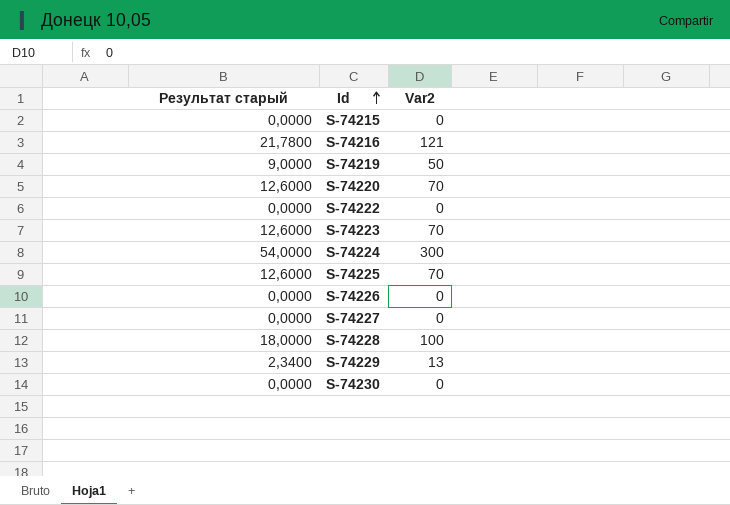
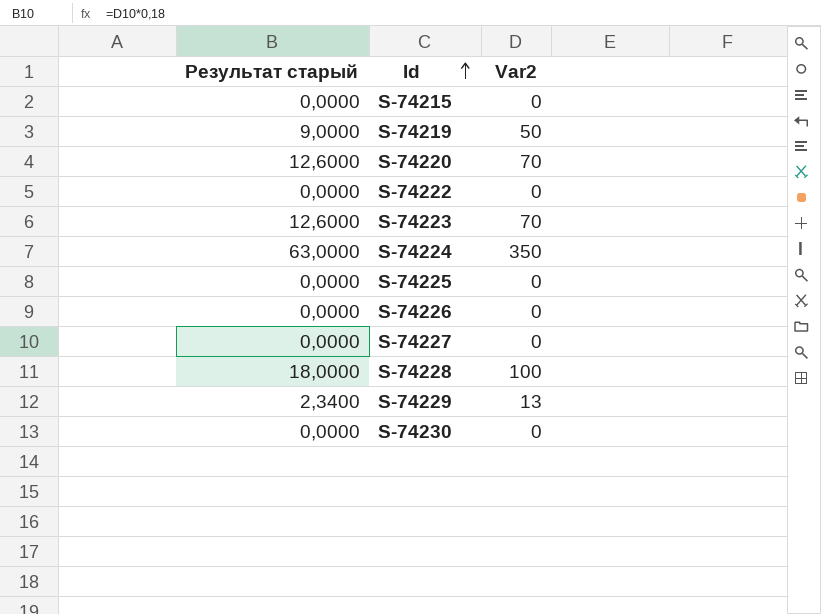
row S-74216: 21,7800 | 121 -> none
S-74224 | Результат старый: 54,0000 -> 63,0000
S-74224 | Var2: 300 -> 350
S-74225 | Результат старый: 12,6000 -> 0,0000
S-74225 | Var2: 70 -> 0

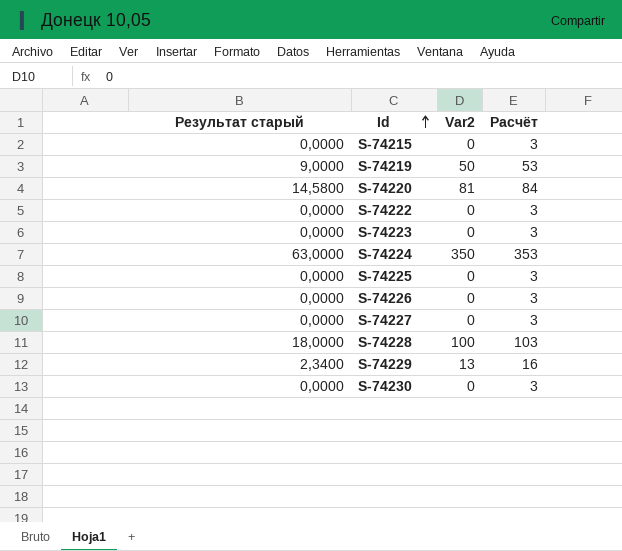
column Расчёт | formula: none -> [Var2] + 3
S-74220 | Результат старый: 12,6000 -> 14,5800
S-74220 | Var2: 70 -> 81
S-74223 | Результат старый: 12,6000 -> 0,0000
S-74223 | Var2: 70 -> 0

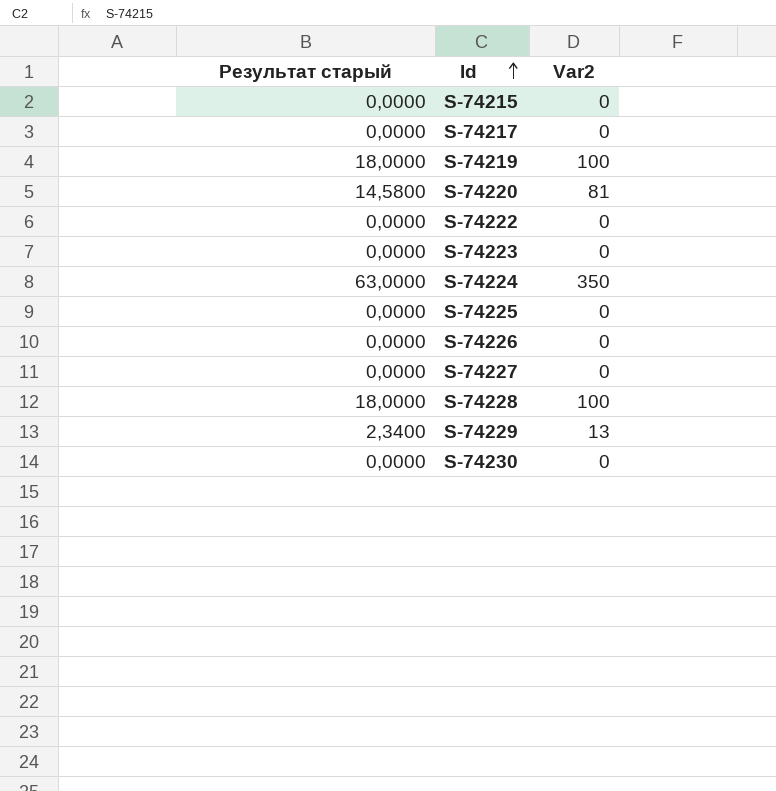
column Расчёт | formula: [Var2] + 3 -> none
row S-74217: none -> 0,0000 | 0
S-74219 | Результат старый: 9,0000 -> 18,0000
S-74219 | Var2: 50 -> 100

